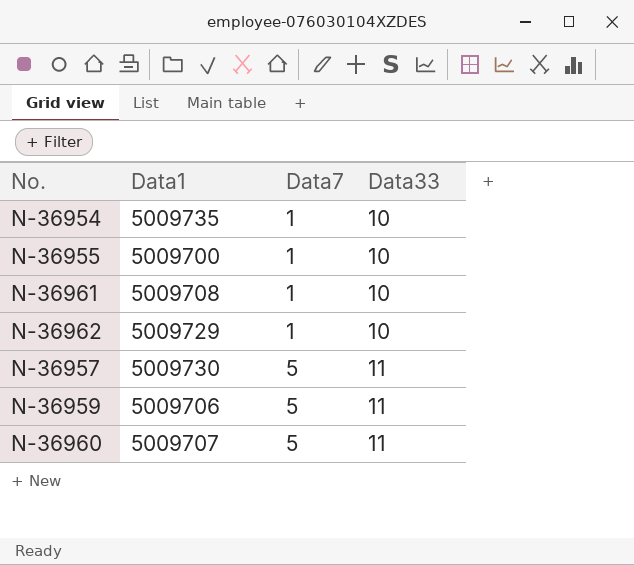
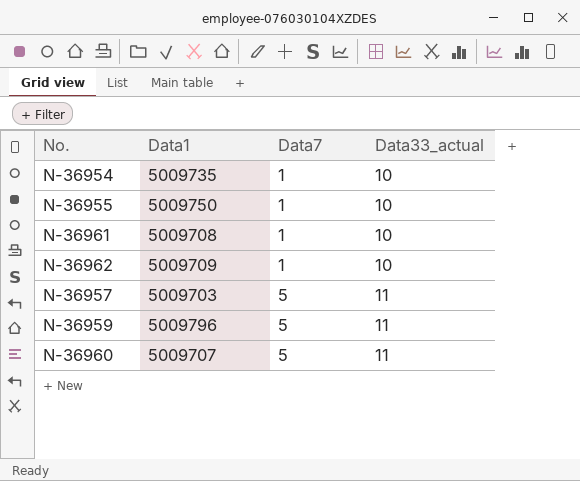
column name: Data33 -> Data33_actual
N-36955 | Data1: 5009700 -> 5009750
N-36962 | Data1: 5009729 -> 5009709
N-36957 | Data1: 5009730 -> 5009703
N-36959 | Data1: 5009706 -> 5009796

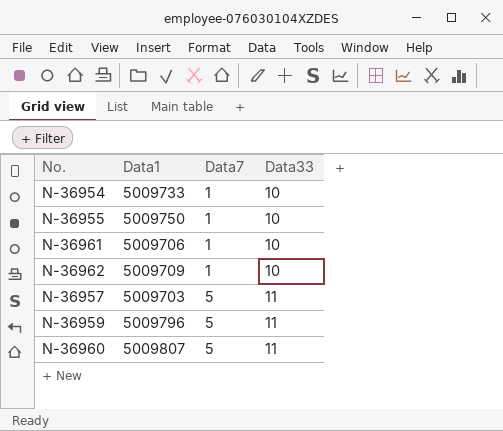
column name: Data33_actual -> Data33
N-36954 | Data1: 5009735 -> 5009733
N-36961 | Data1: 5009708 -> 5009706
N-36960 | Data1: 5009707 -> 5009807

